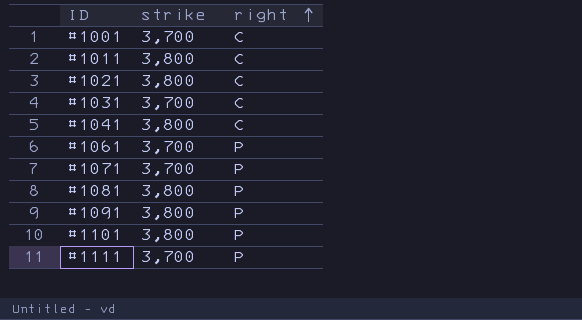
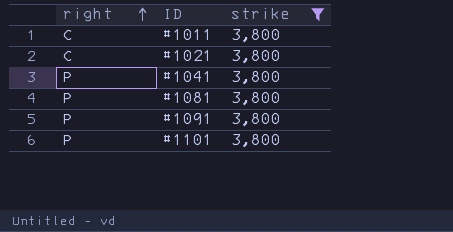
filter: none -> strike = 3,800
column right | position: 3 -> 1
#1041 | right: C -> P

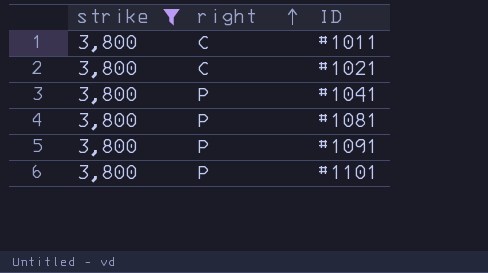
column strike | position: 3 -> 1

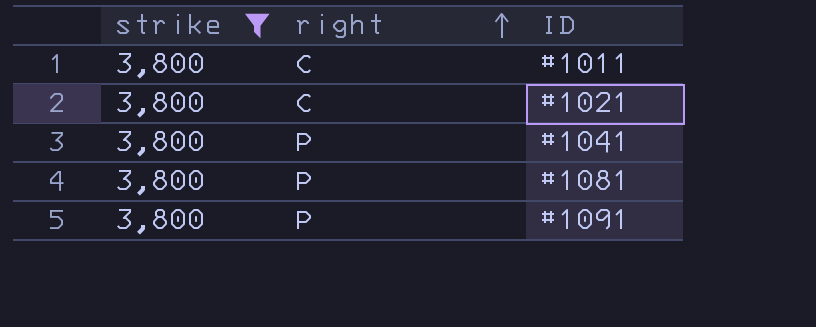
row #1101: 3,800 | P -> none

